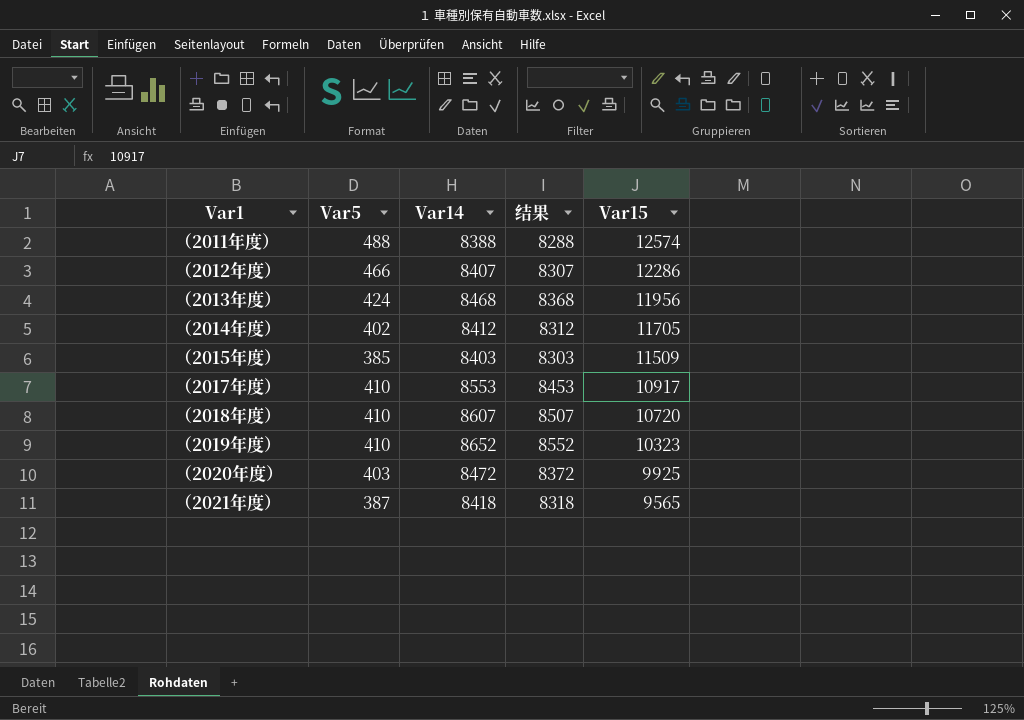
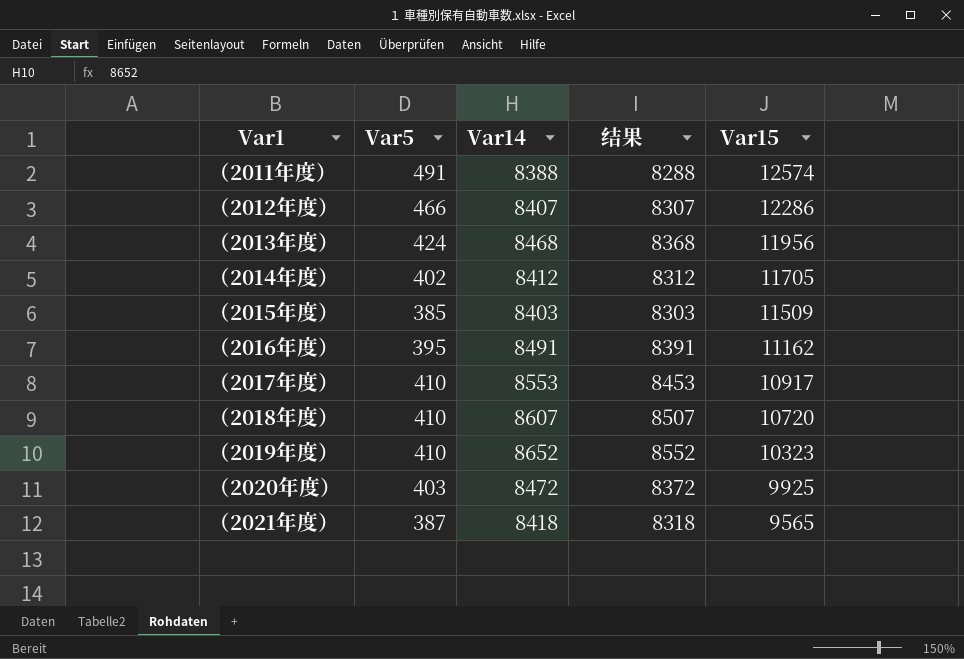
（2011年度） | Var5: 488 -> 491
row （2016年度）: none -> 395 | 8491 | 8391 | 11162

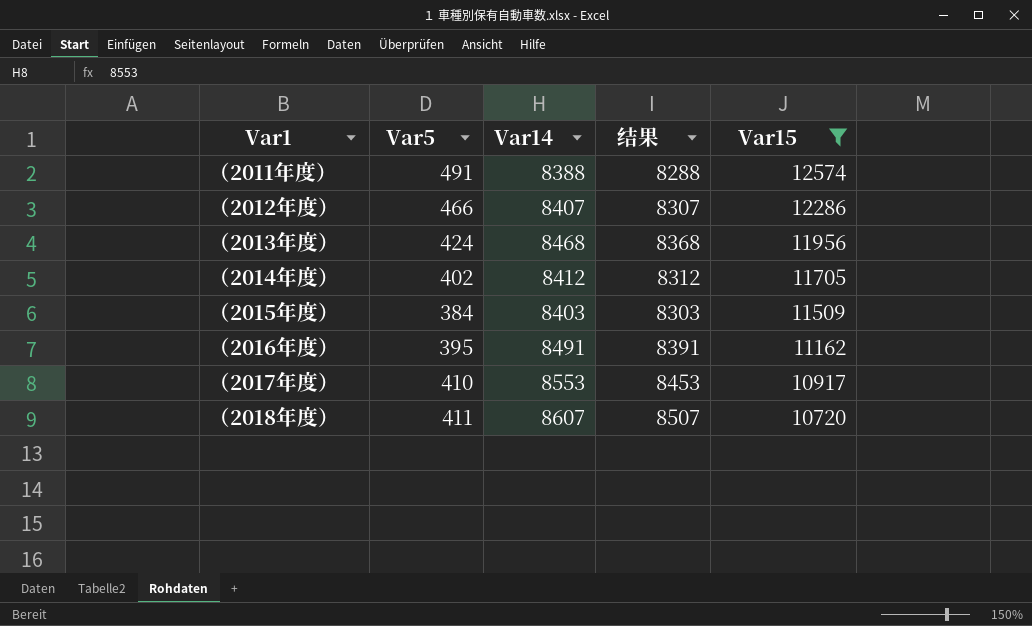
filter: none -> Var15 >= 10720
（2015年度） | Var5: 385 -> 384
（2018年度） | Var5: 410 -> 411

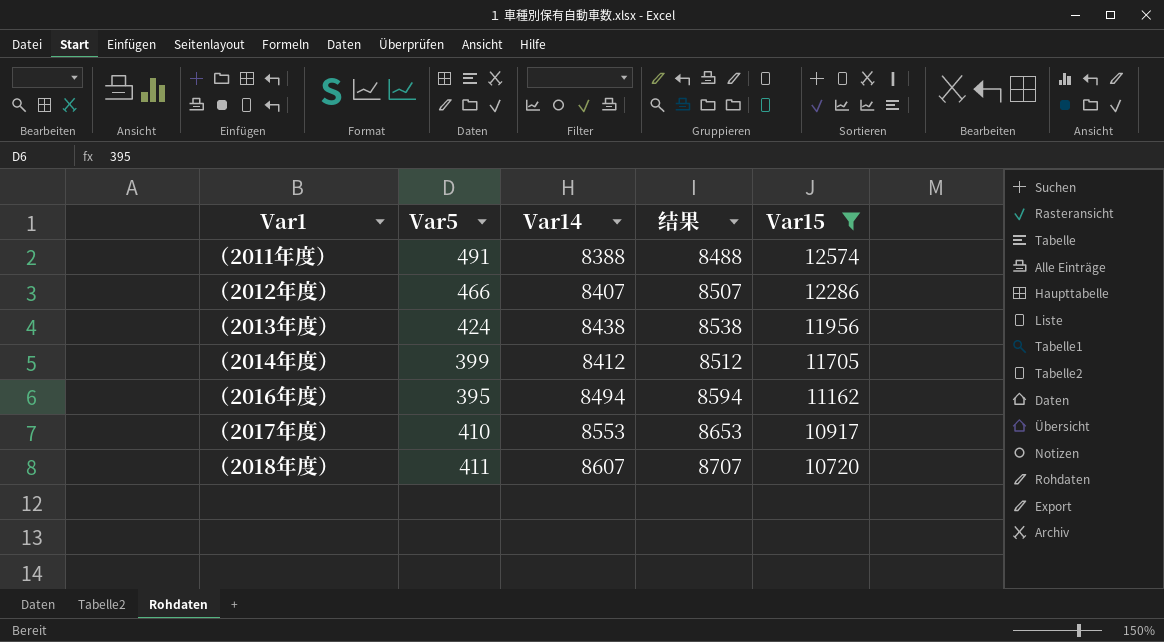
column 结果 | formula: [Var14] - 100 -> [Var14] + 100
row （2015年度）: 384 | 8403 | 8303 | 11509 -> none
（2013年度） | Var14: 8468 -> 8438
（2014年度） | Var5: 402 -> 399
（2016年度） | Var14: 8491 -> 8494

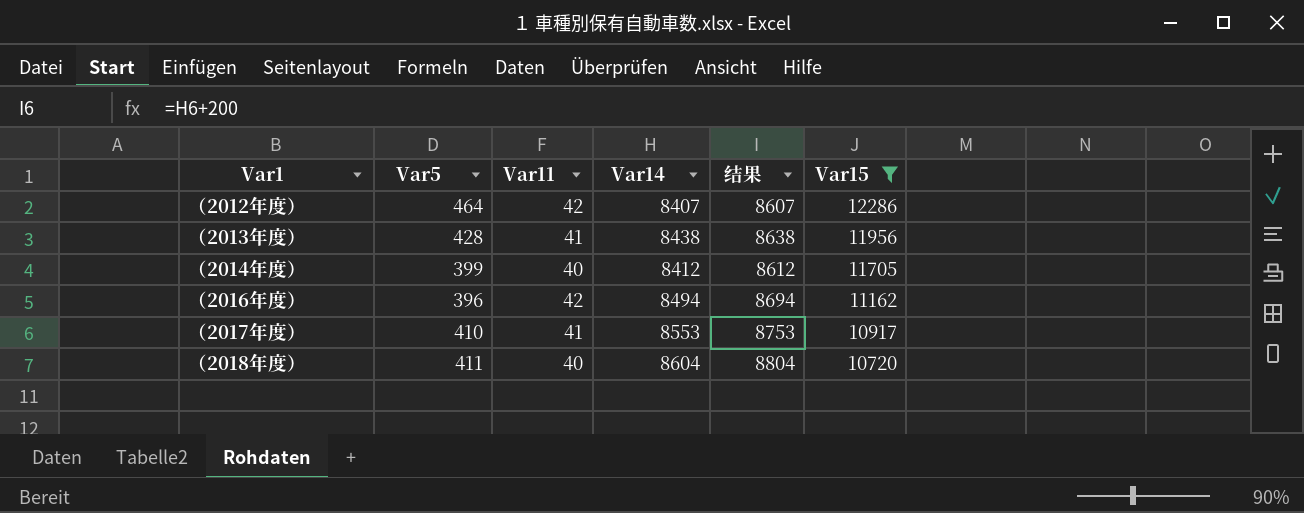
column Var11 | position: none -> 3
column 结果 | formula: [Var14] + 100 -> [Var14] + 200
row （2011年度）: 491 | 8388 | 8488 | 12574 -> none
（2012年度） | Var5: 466 -> 464
（2013年度） | Var5: 424 -> 428
（2016年度） | Var5: 395 -> 396
（2018年度） | Var14: 8607 -> 8604

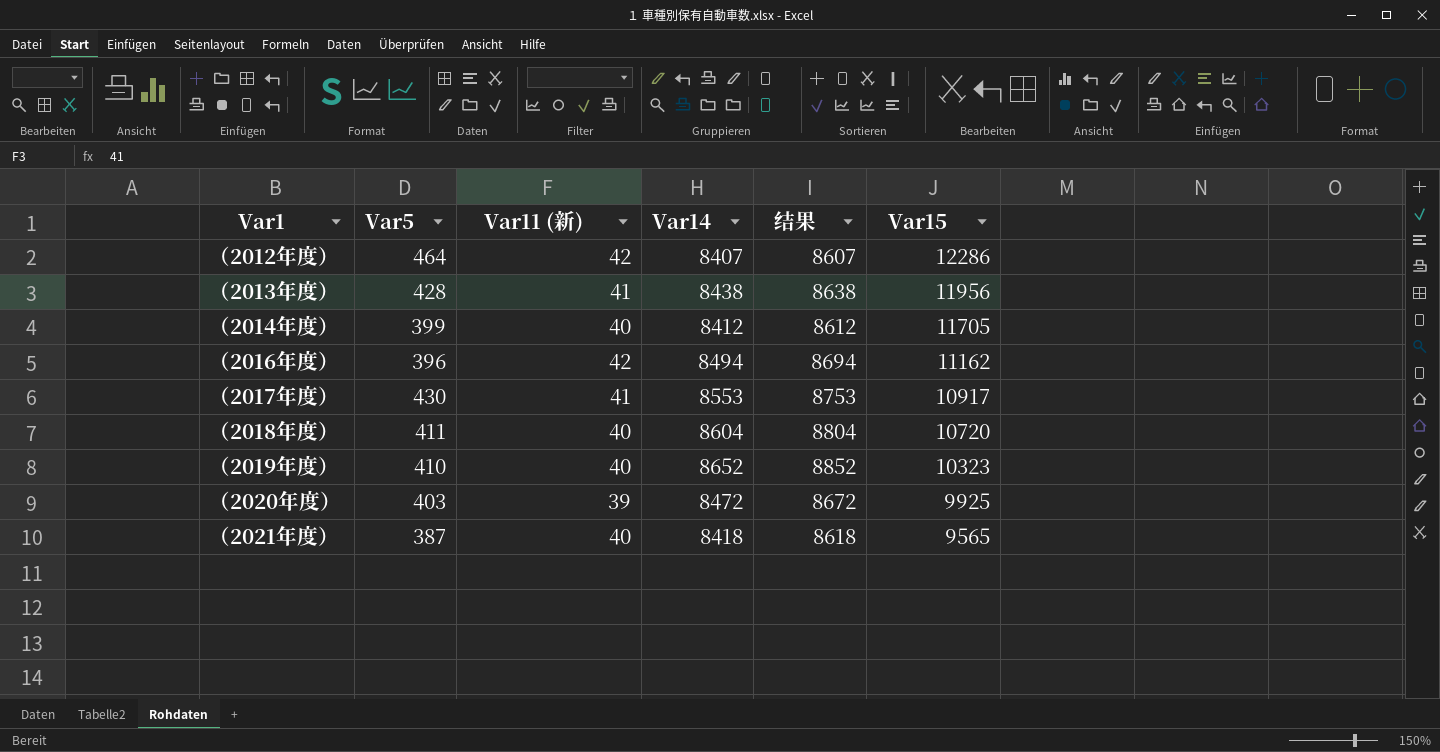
filter: Var15 >= 10720 -> none
column name: Var11 -> Var11 (新)
（2017年度） | Var5: 410 -> 430

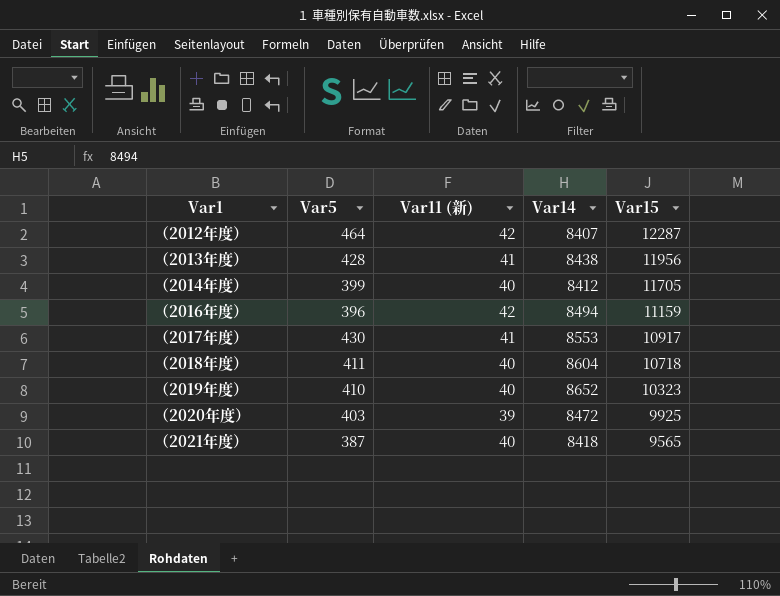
column 结果 | formula: [Var14] + 200 -> none
（2012年度） | Var15: 12286 -> 12287
（2016年度） | Var15: 11162 -> 11159
（2018年度） | Var15: 10720 -> 10718

